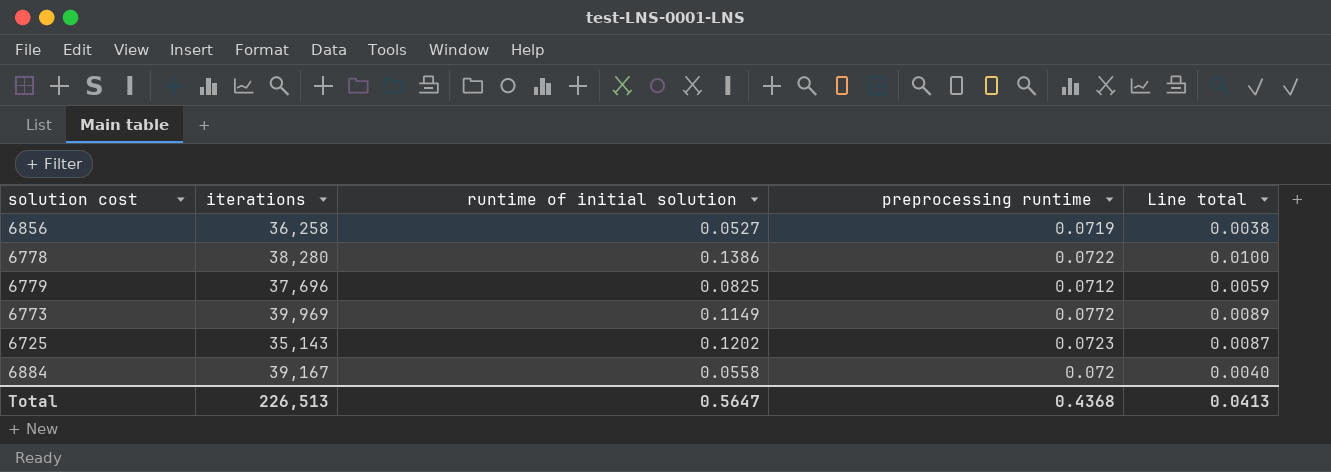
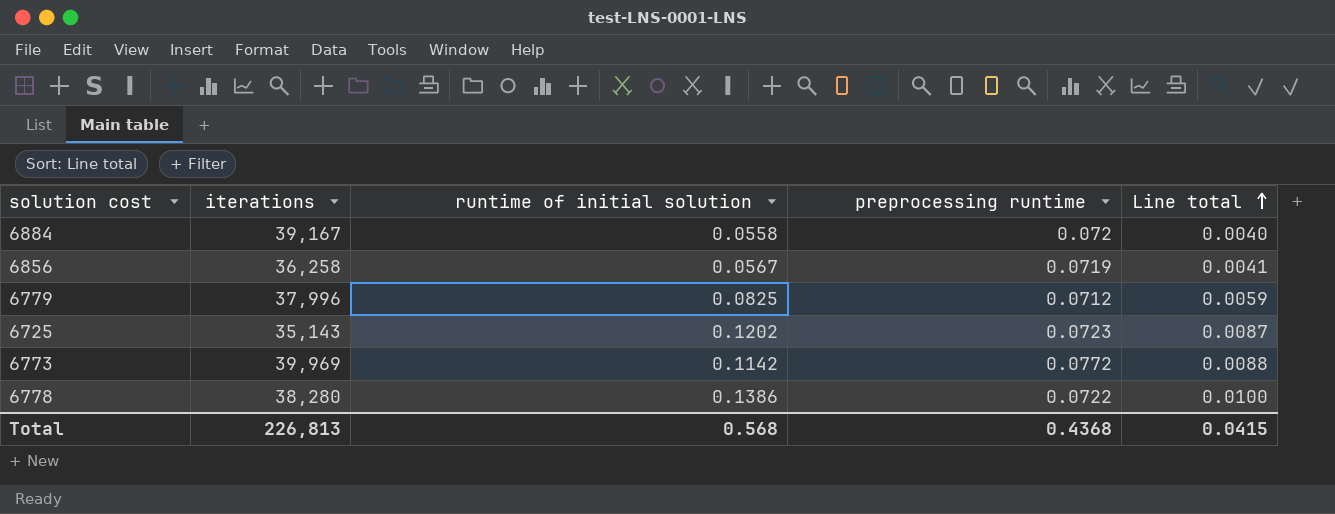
row order: none -> Line total ascending
6856 | runtime of initial solution: 0.0527 -> 0.0567
6856 | Line total: 0.0038 -> 0.0041
6779 | iterations: 37,696 -> 37,996
6773 | runtime of initial solution: 0.1149 -> 0.1142
6773 | Line total: 0.0089 -> 0.0088
Total | iterations: 226,513 -> 226,813
Total | runtime of initial solution: 0.5647 -> 0.568
Total | Line total: 0.0413 -> 0.0415

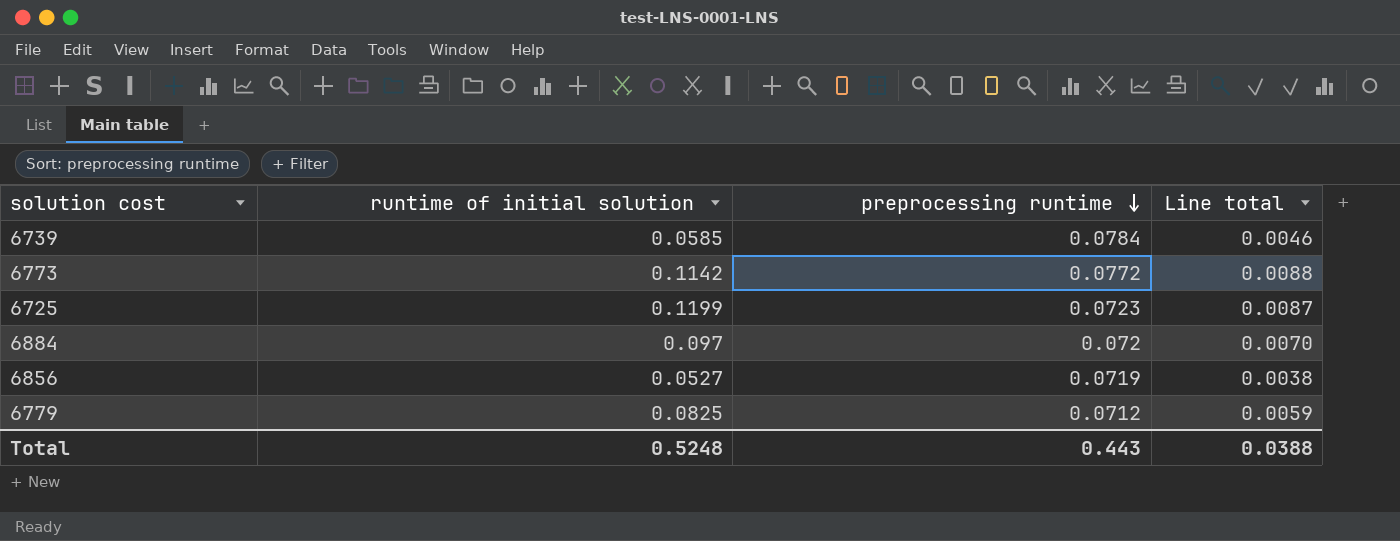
row order: Line total ascending -> preprocessing runtime descending
column iterations | position: 2 -> none
row 6778: 38,280 | 0.1386 | 0.0722 | 0.0100 -> none
row 6739: none -> 0.0585 | 0.0784 | 0.0046
6725 | runtime of initial solution: 0.1202 -> 0.1199
6884 | runtime of initial solution: 0.0558 -> 0.097
6884 | Line total: 0.0040 -> 0.0070
6856 | runtime of initial solution: 0.0567 -> 0.0527
6856 | Line total: 0.0041 -> 0.0038
Total | runtime of initial solution: 0.568 -> 0.5248
Total | preprocessing runtime: 0.4368 -> 0.443
Total | Line total: 0.0415 -> 0.0388

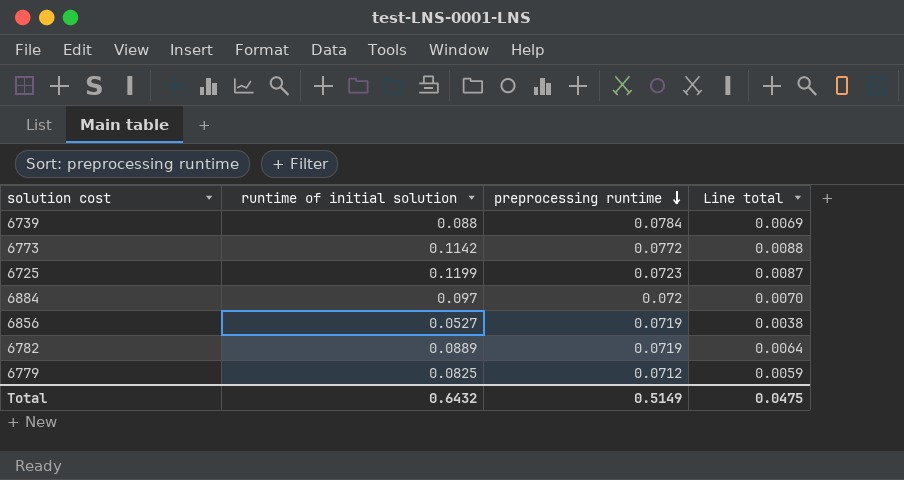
6739 | runtime of initial solution: 0.0585 -> 0.088
6739 | Line total: 0.0046 -> 0.0069
row 6782: none -> 0.0889 | 0.0719 | 0.0064
Total | runtime of initial solution: 0.5248 -> 0.6432
Total | preprocessing runtime: 0.443 -> 0.5149
Total | Line total: 0.0388 -> 0.0475

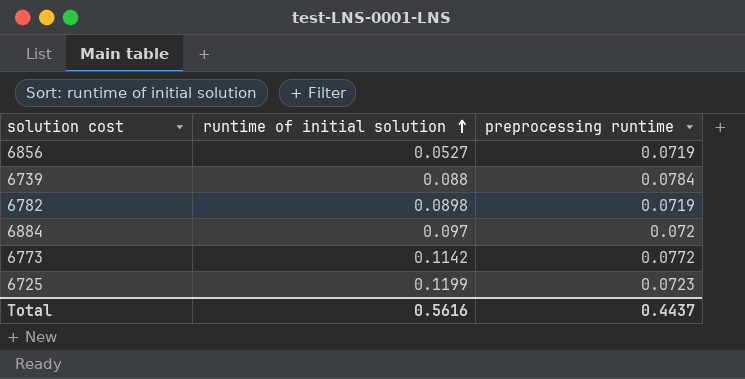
row order: preprocessing runtime descending -> runtime of initial solution ascending
column Line total | formula: [runtime of initial solution] * [preprocessing runtime] -> none
row 6779: 0.0825 | 0.0712 | 0.0059 -> none
6782 | runtime of initial solution: 0.0889 -> 0.0898
Total | runtime of initial solution: 0.6432 -> 0.5616
Total | preprocessing runtime: 0.5149 -> 0.4437

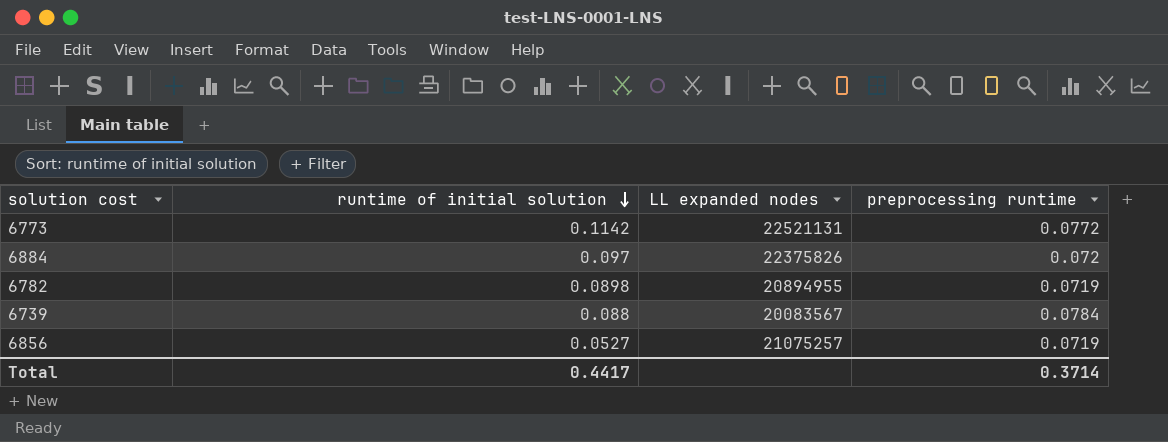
row order: runtime of initial solution ascending -> runtime of initial solution descending
column LL expanded nodes | position: none -> 3
row 6725: 0.1199 | 0.0723 -> none
Total | runtime of initial solution: 0.5616 -> 0.4417
Total | preprocessing runtime: 0.4437 -> 0.3714

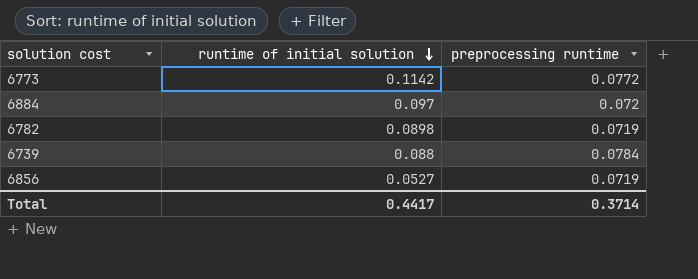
column LL expanded nodes | position: 3 -> none

